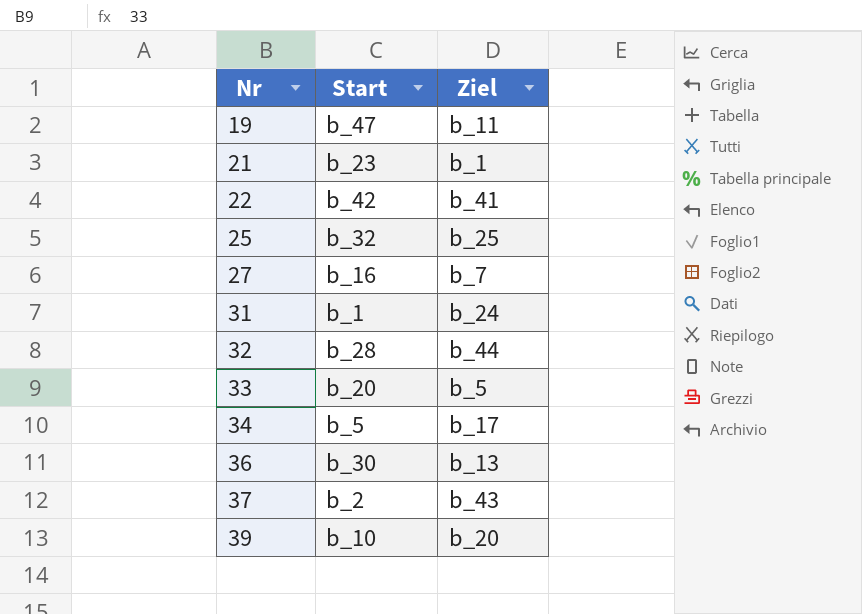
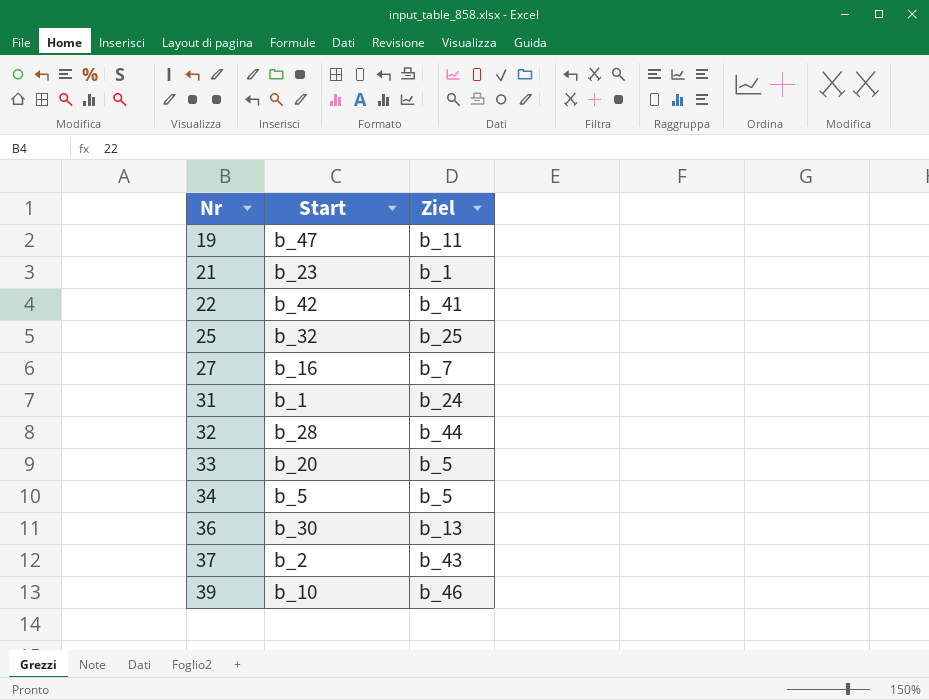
34 | Ziel: b_17 -> b_5
39 | Ziel: b_20 -> b_46

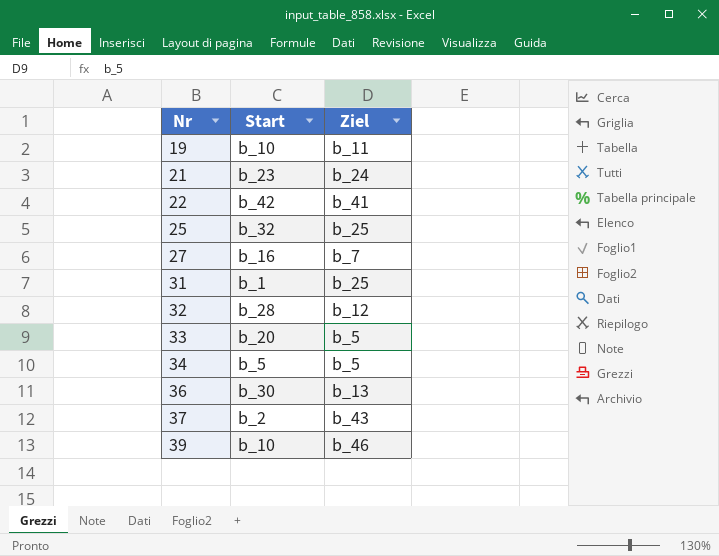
19 | Start: b_47 -> b_10
21 | Ziel: b_1 -> b_24
31 | Ziel: b_24 -> b_25
32 | Ziel: b_44 -> b_12

